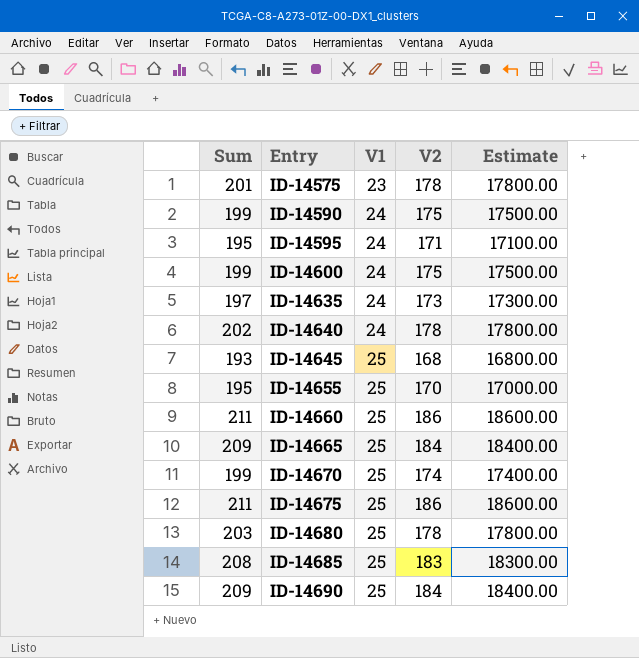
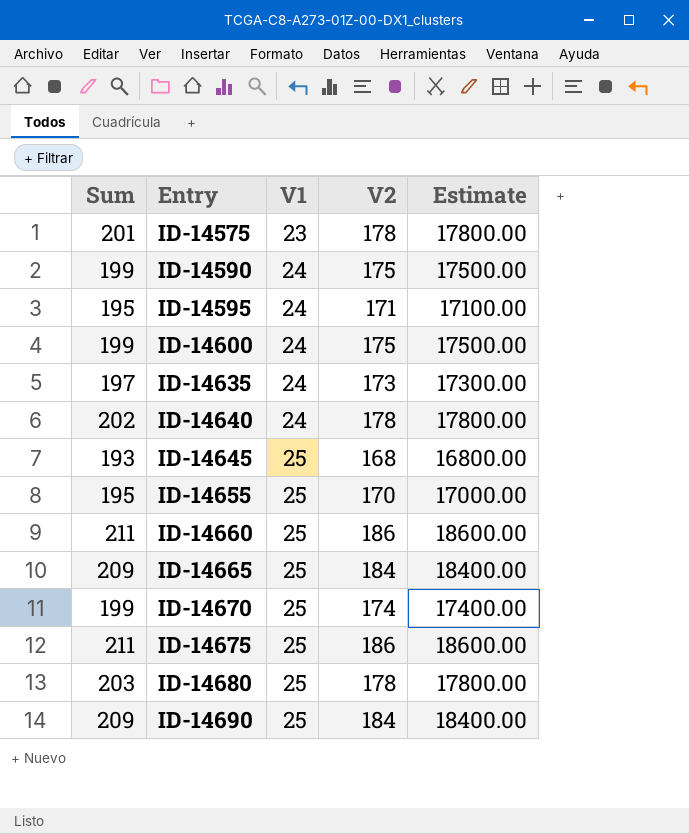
row ID-14685: 208 | 25 | 183 | 18300.00 -> none

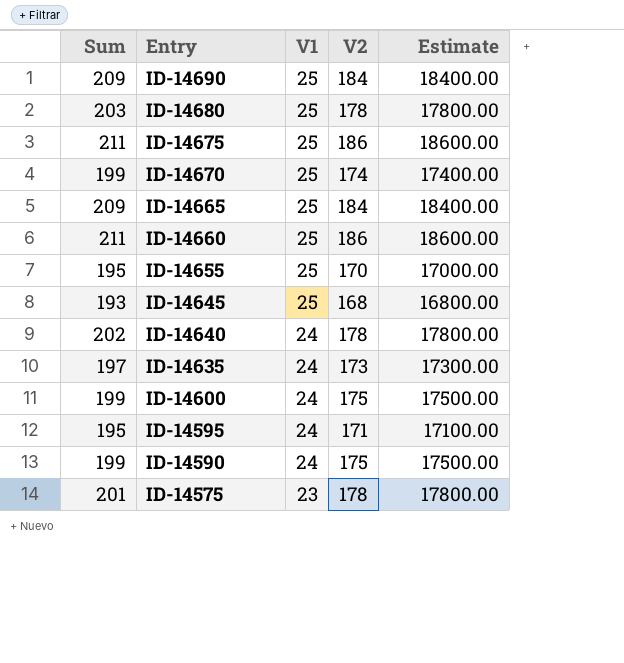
row order: Entry ascending -> Entry descending

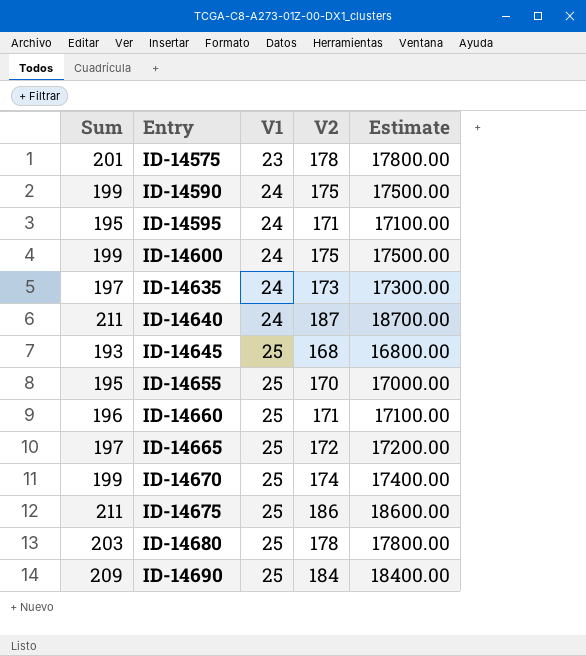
row order: Entry descending -> Entry ascending
ID-14640 | Sum: 202 -> 211
ID-14640 | V2: 178 -> 187
ID-14640 | Estimate: 17800.00 -> 18700.00
ID-14660 | Sum: 211 -> 196
ID-14660 | V2: 186 -> 171
ID-14660 | Estimate: 18600.00 -> 17100.00
ID-14665 | Sum: 209 -> 197
ID-14665 | V2: 184 -> 172
ID-14665 | Estimate: 18400.00 -> 17200.00

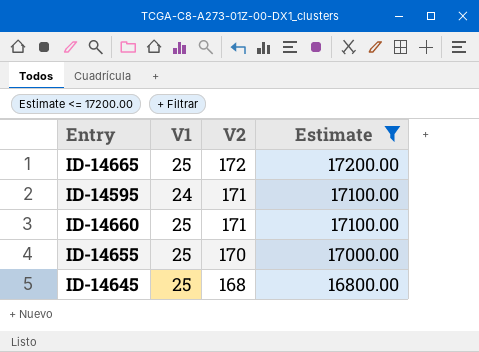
filter: none -> Estimate <= 17200.00
row order: Entry ascending -> V2 descending
column Sum | formula: [V1] + [V2] -> none

